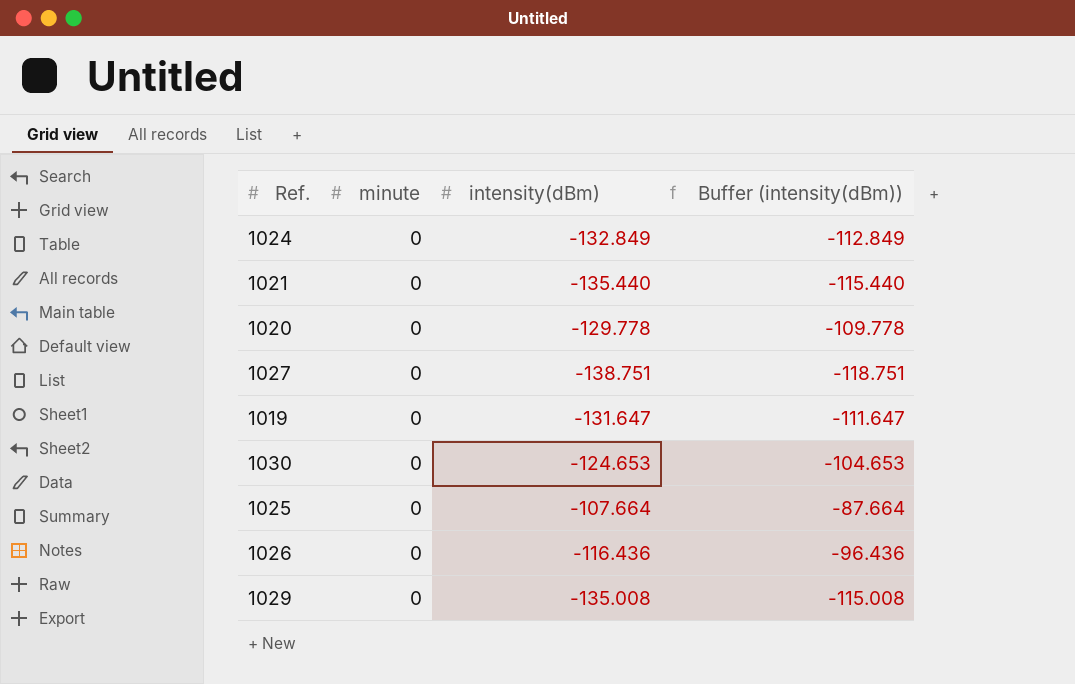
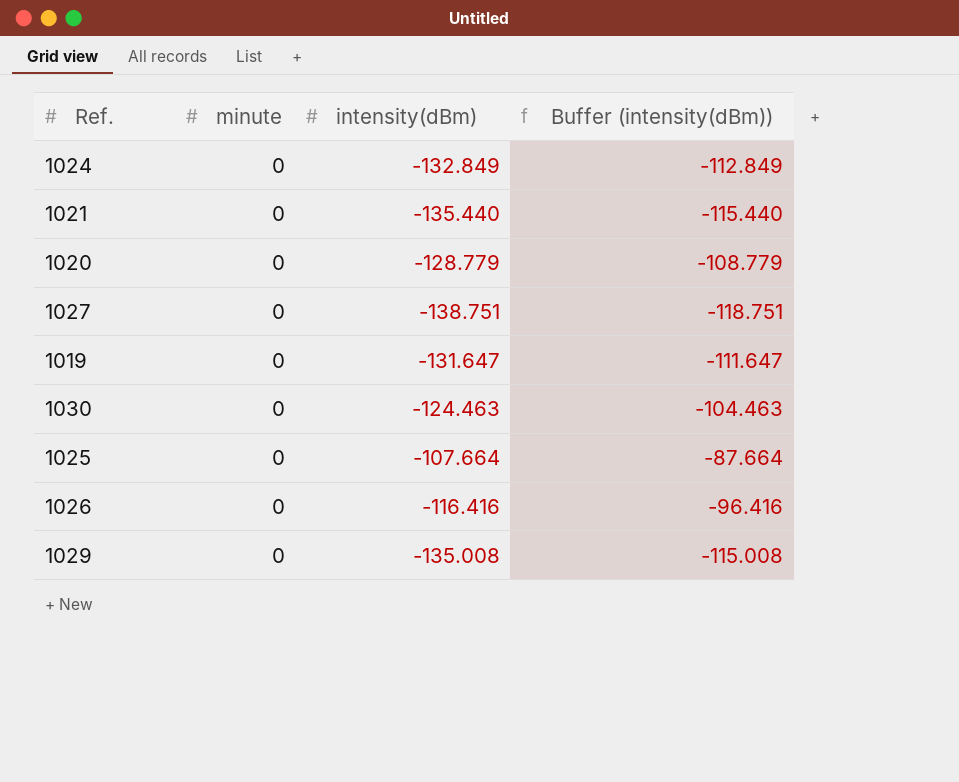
1020 | intensity(dBm): -129.778 -> -128.779
1020 | Buffer (intensity(dBm)): -109.778 -> -108.779
1030 | intensity(dBm): -124.653 -> -124.463
1030 | Buffer (intensity(dBm)): -104.653 -> -104.463
1026 | intensity(dBm): -116.436 -> -116.416
1026 | Buffer (intensity(dBm)): -96.436 -> -96.416

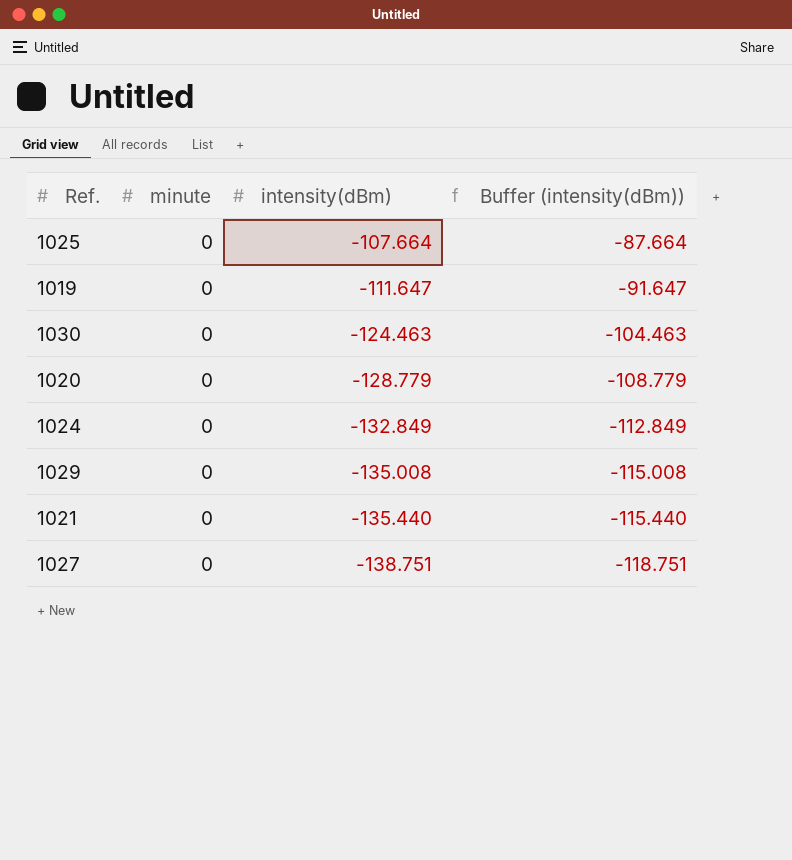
row order: none -> intensity(dBm) descending
row 1026: 0 | -116.416 | -96.416 -> none
1019 | intensity(dBm): -131.647 -> -111.647
1019 | Buffer (intensity(dBm)): -111.647 -> -91.647

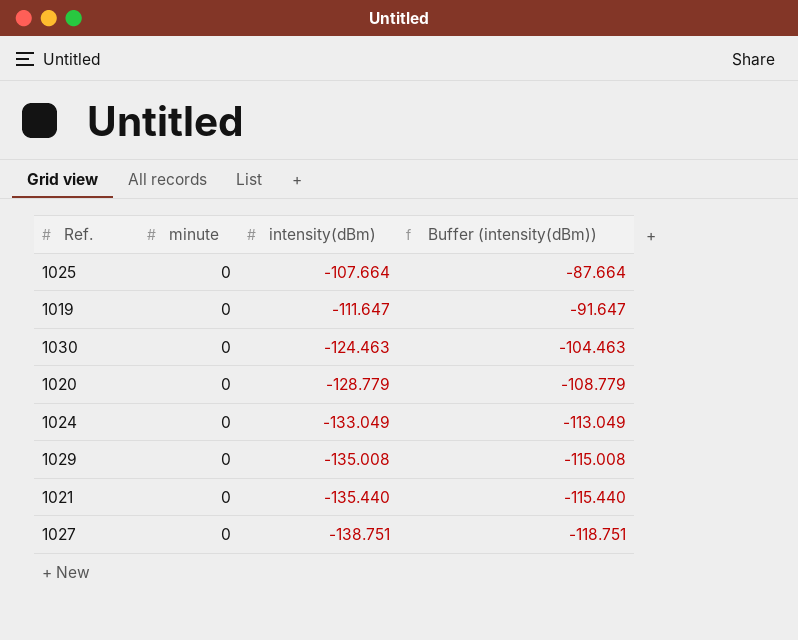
1024 | intensity(dBm): -132.849 -> -133.049
1024 | Buffer (intensity(dBm)): -112.849 -> -113.049

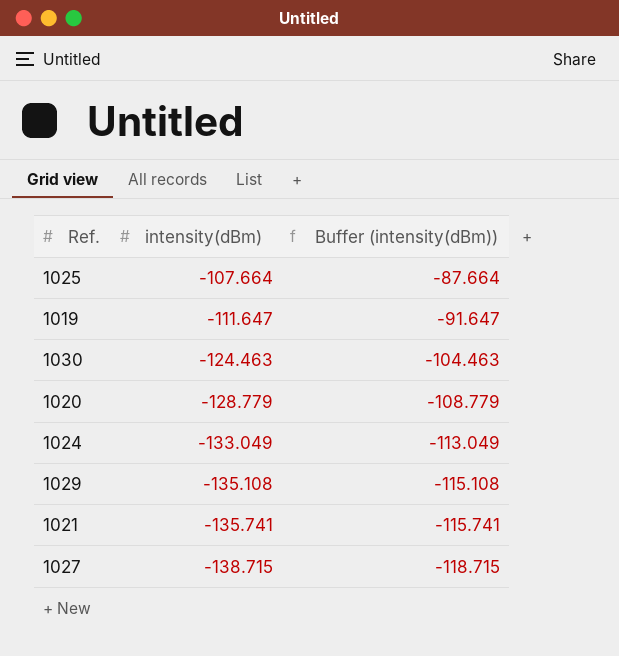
column minute | position: 2 -> none
1029 | intensity(dBm): -135.008 -> -135.108
1029 | Buffer (intensity(dBm)): -115.008 -> -115.108
1021 | intensity(dBm): -135.440 -> -135.741
1021 | Buffer (intensity(dBm)): -115.440 -> -115.741
1027 | intensity(dBm): -138.751 -> -138.715
1027 | Buffer (intensity(dBm)): -118.751 -> -118.715

